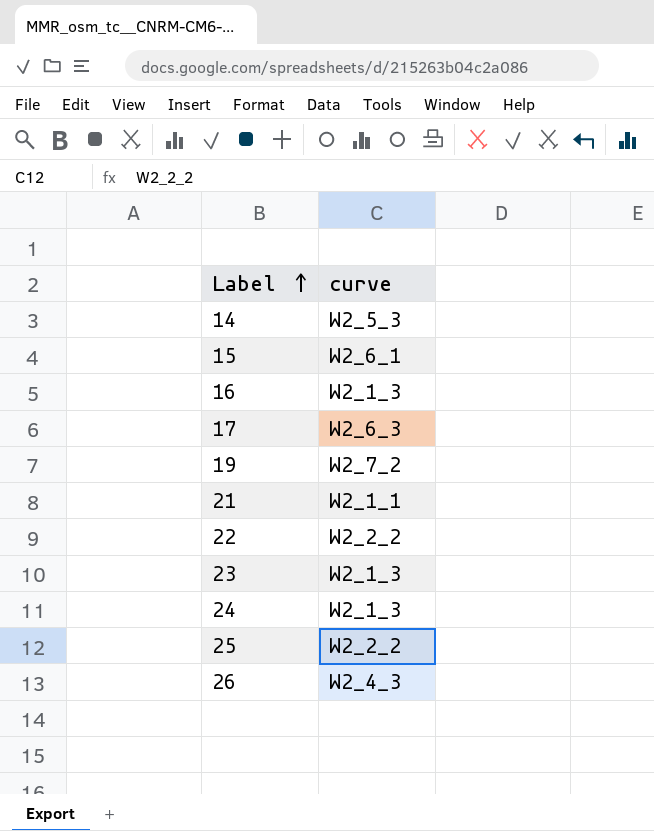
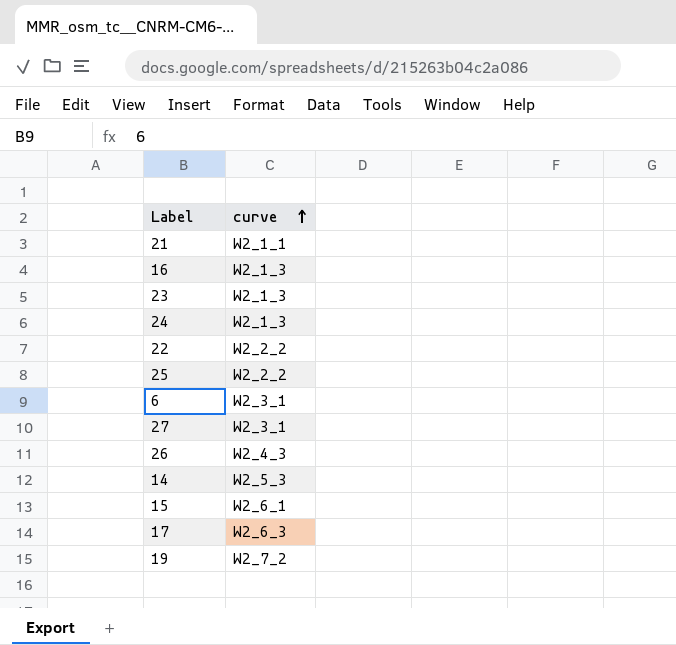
row order: Label ascending -> curve ascending
row 6: none -> W2_3_1
row 27: none -> W2_3_1

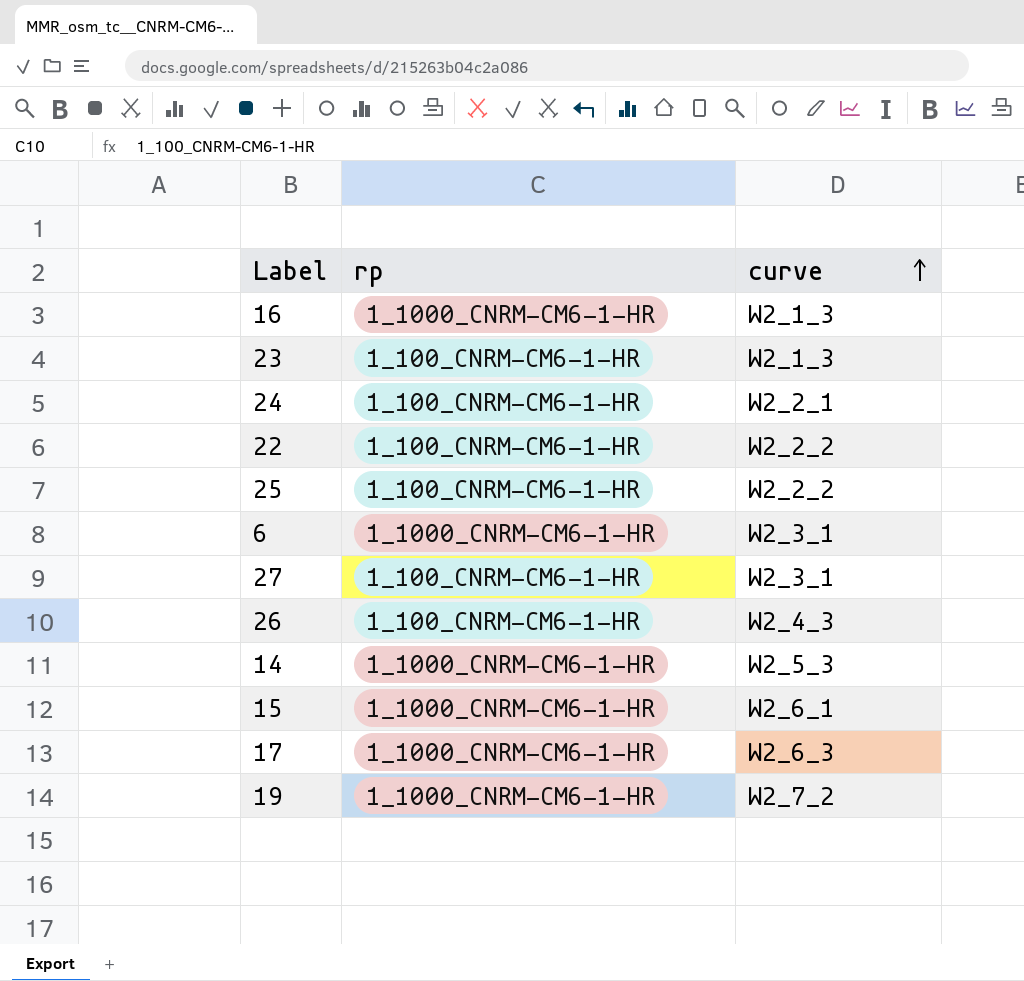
column rp | position: none -> 2
row 21: W2_1_1 -> none
24 | curve: W2_1_3 -> W2_2_1

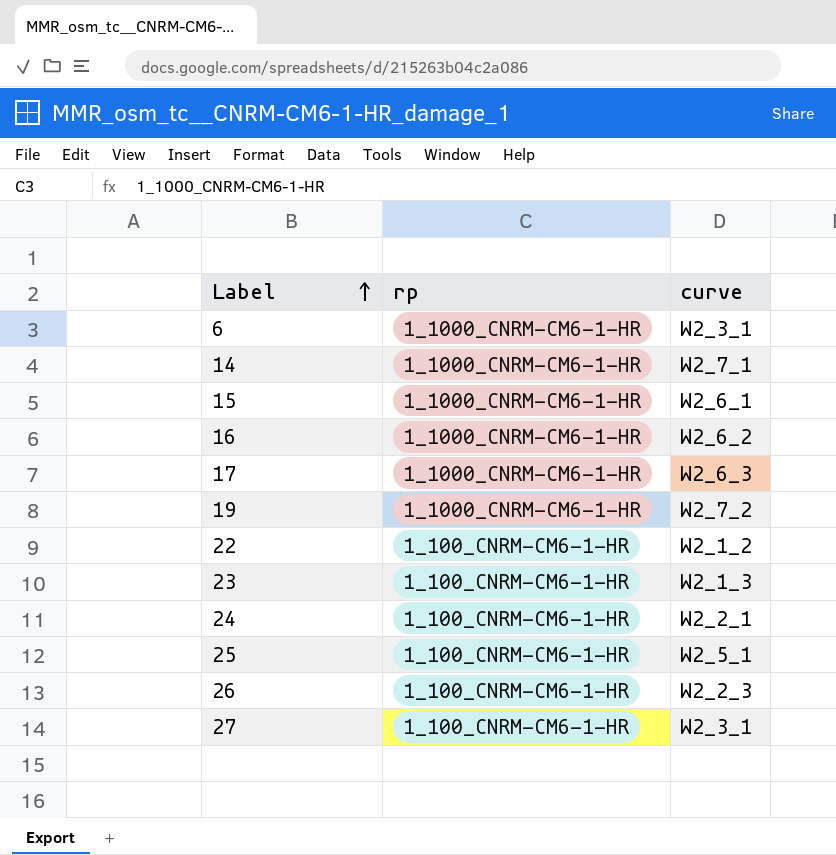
row order: curve ascending -> Label ascending
14 | curve: W2_5_3 -> W2_7_1
16 | curve: W2_1_3 -> W2_6_2
22 | curve: W2_2_2 -> W2_1_2
25 | curve: W2_2_2 -> W2_5_1
26 | curve: W2_4_3 -> W2_2_3

